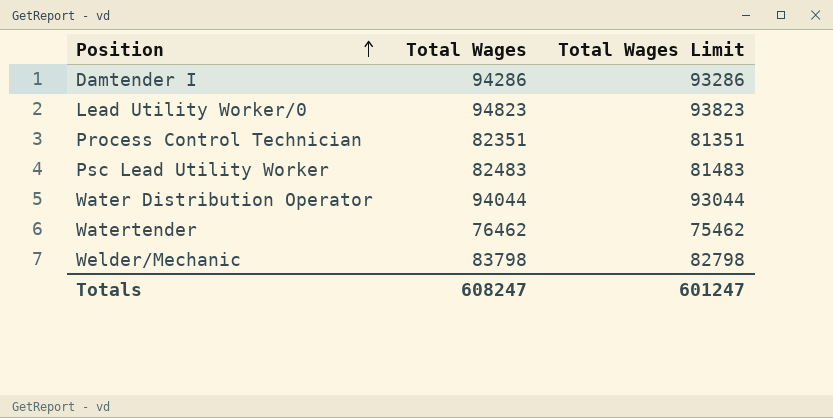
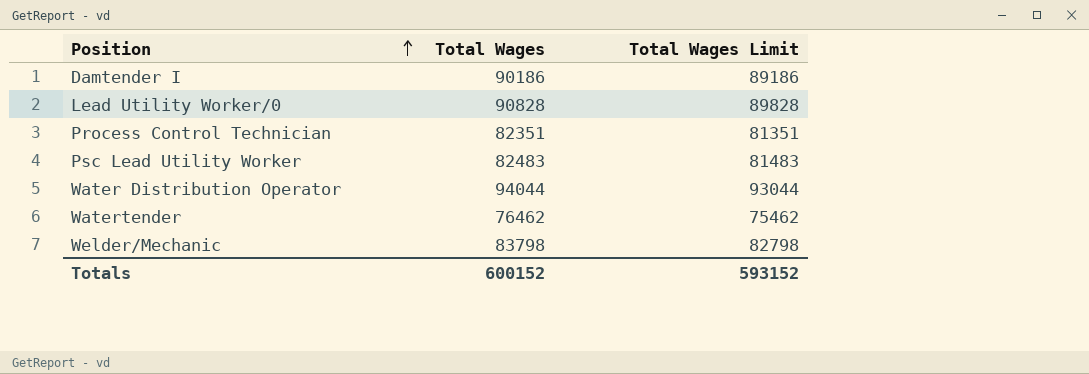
Damtender I | Total Wages: 94286 -> 90186
Damtender I | Total Wages Limit: 93286 -> 89186
Lead Utility Worker/0 | Total Wages: 94823 -> 90828
Lead Utility Worker/0 | Total Wages Limit: 93823 -> 89828
Totals | Total Wages: 608247 -> 600152
Totals | Total Wages Limit: 601247 -> 593152

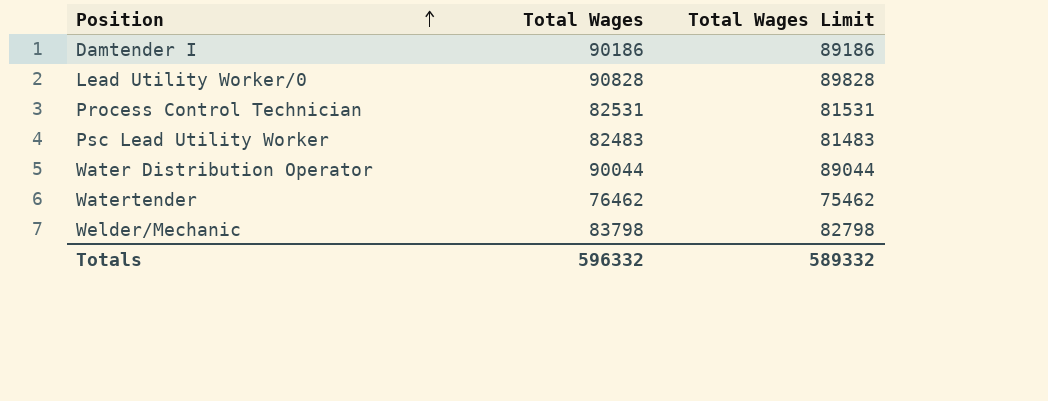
Process Control Technician | Total Wages: 82351 -> 82531
Process Control Technician | Total Wages Limit: 81351 -> 81531
Water Distribution Operator | Total Wages: 94044 -> 90044
Water Distribution Operator | Total Wages Limit: 93044 -> 89044
Totals | Total Wages: 600152 -> 596332
Totals | Total Wages Limit: 593152 -> 589332

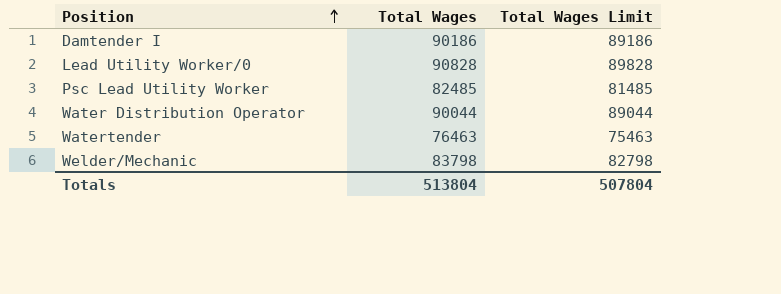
row Process Control Technician: 82531 | 81531 -> none
Psc Lead Utility Worker | Total Wages: 82483 -> 82485
Psc Lead Utility Worker | Total Wages Limit: 81483 -> 81485
Watertender | Total Wages: 76462 -> 76463
Watertender | Total Wages Limit: 75462 -> 75463
Totals | Total Wages: 596332 -> 513804
Totals | Total Wages Limit: 589332 -> 507804

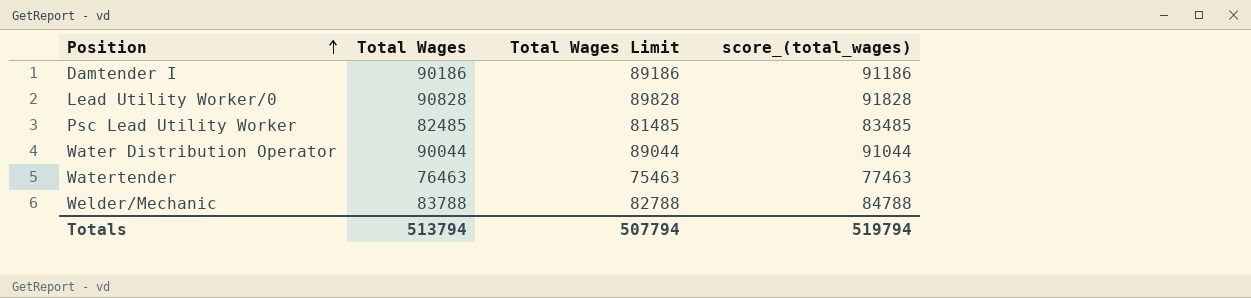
column score_(total_wages) | formula: none -> [Total Wages] + 1000
Welder/Mechanic | Total Wages: 83798 -> 83788
Welder/Mechanic | Total Wages Limit: 82798 -> 82788
Totals | Total Wages: 513804 -> 513794
Totals | Total Wages Limit: 507804 -> 507794

